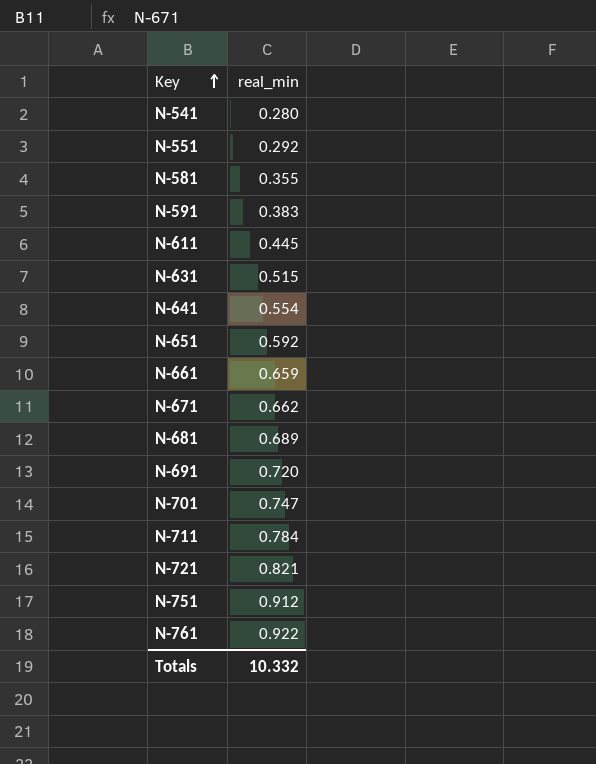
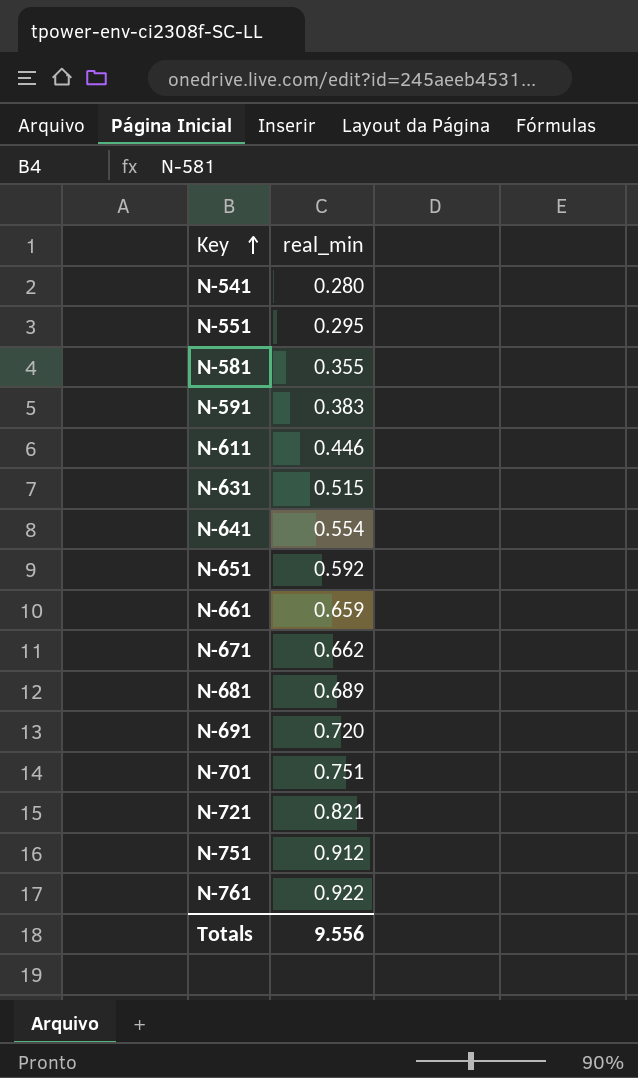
row N-711: 0.784 -> none
N-551 | real_min: 0.292 -> 0.295
N-611 | real_min: 0.445 -> 0.446
N-701 | real_min: 0.747 -> 0.751
Totals | real_min: 10.332 -> 9.556

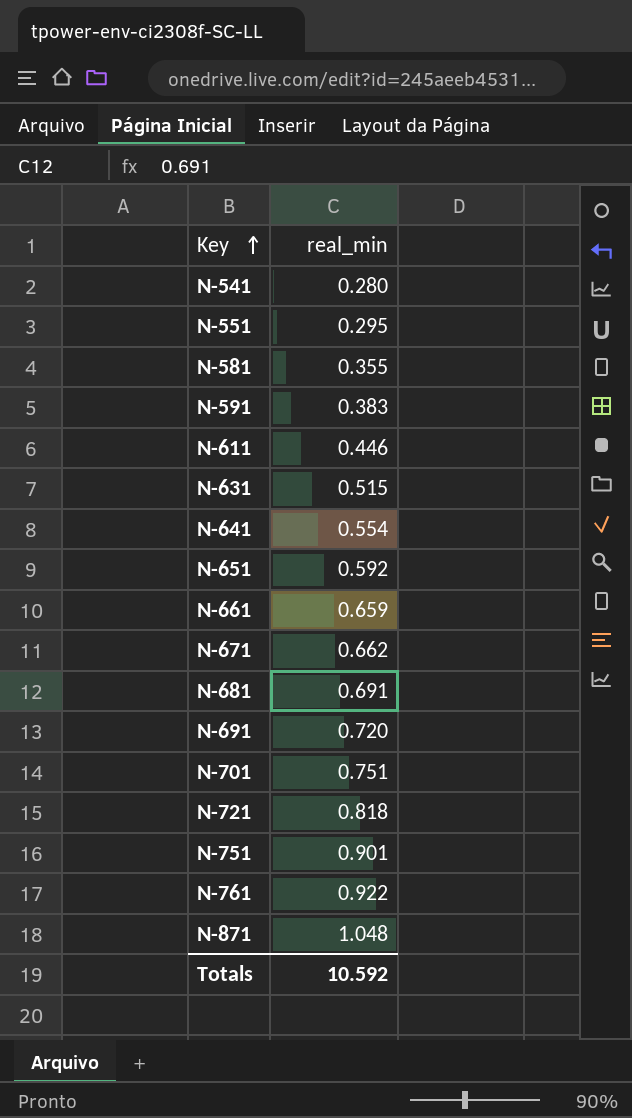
N-681 | real_min: 0.689 -> 0.691
N-721 | real_min: 0.821 -> 0.818
N-751 | real_min: 0.912 -> 0.901
row N-871: none -> 1.048
Totals | real_min: 9.556 -> 10.592

